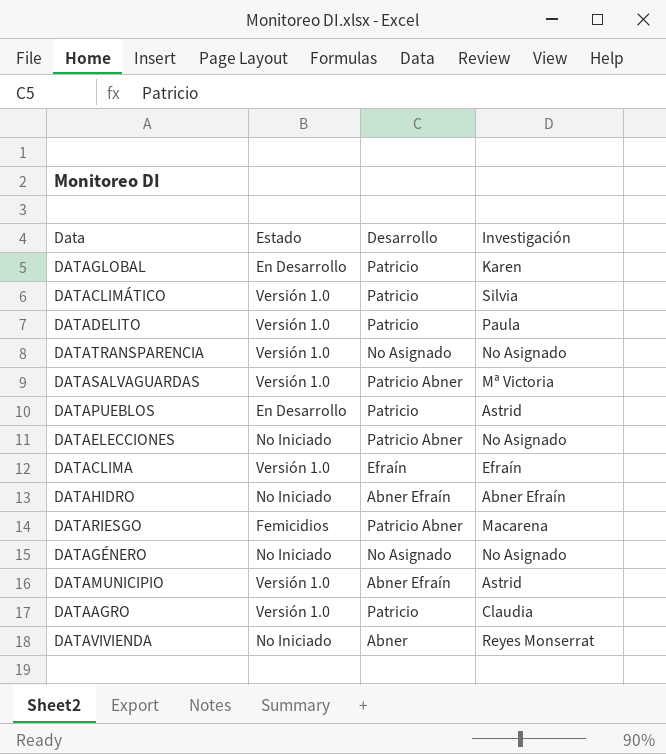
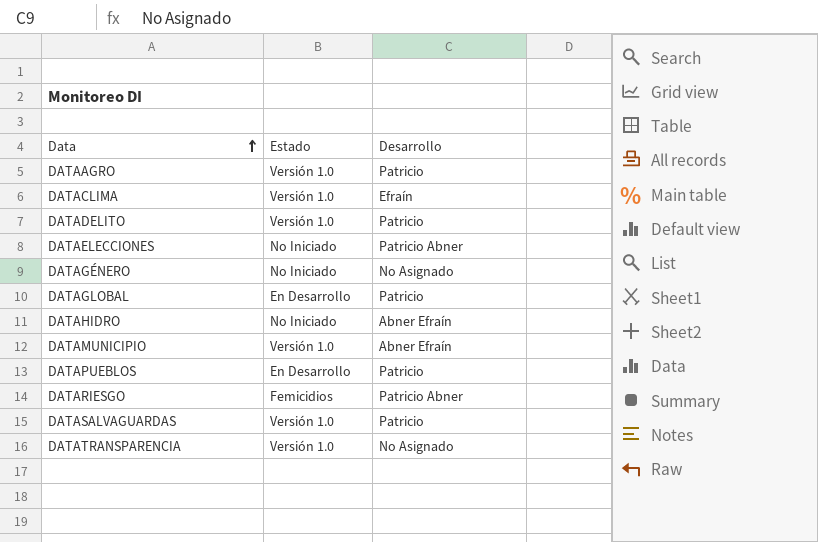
row order: none -> Data ascending
column Investigación | position: 4 -> none
row DATACLIMÁTICO: Versión 1.0 | Patricio | Silvia -> none
row DATAVIVIENDA: No Iniciado | Abner | Reyes Monserrat -> none
DATASALVAGUARDAS | Desarrollo: Patricio Abner -> Patricio

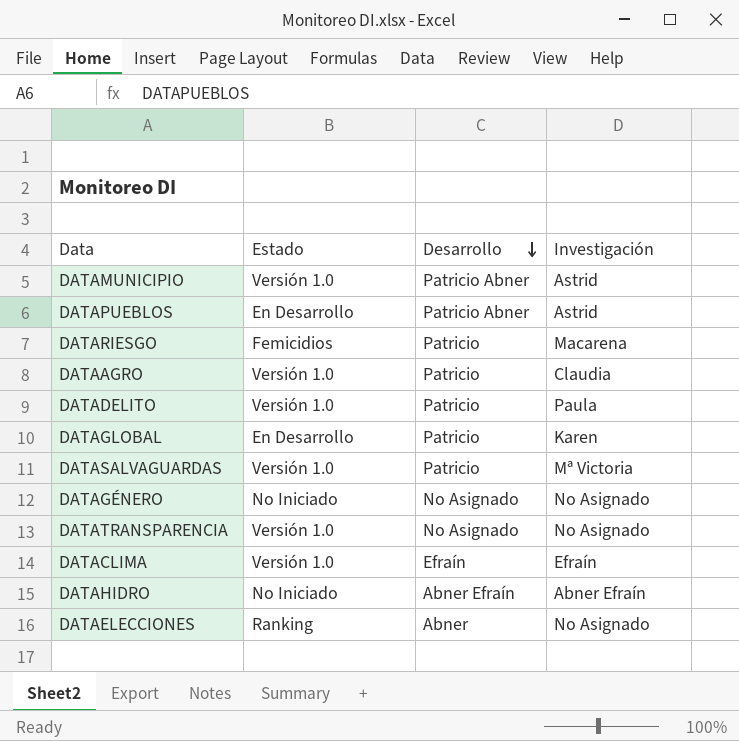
row order: Data ascending -> Desarrollo descending
column Investigación | position: none -> 4
DATAMUNICIPIO | Desarrollo: Abner Efraín -> Patricio Abner
DATAPUEBLOS | Desarrollo: Patricio -> Patricio Abner
DATARIESGO | Desarrollo: Patricio Abner -> Patricio
DATAELECCIONES | Estado: No Iniciado -> Ranking
DATAELECCIONES | Desarrollo: Patricio Abner -> Abner

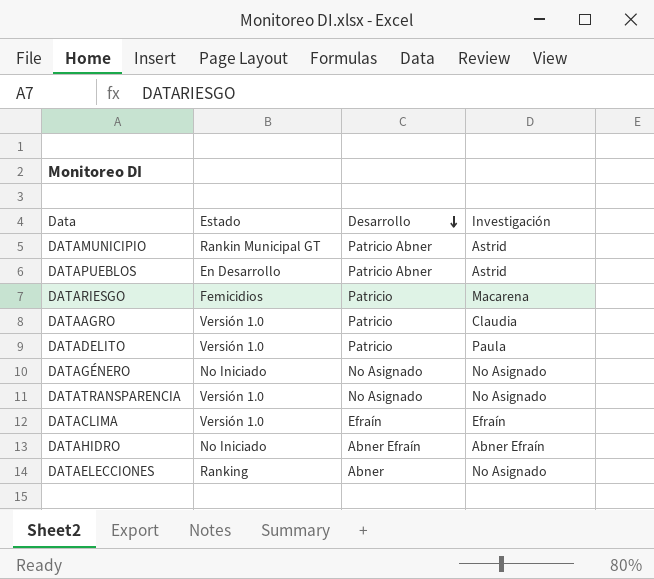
row DATAGLOBAL: En Desarrollo | Patricio | Karen -> none
row DATASALVAGUARDAS: Versión 1.0 | Patricio | Mª Victoria -> none
DATAMUNICIPIO | Estado: Versión 1.0 -> Rankin Municipal GT

